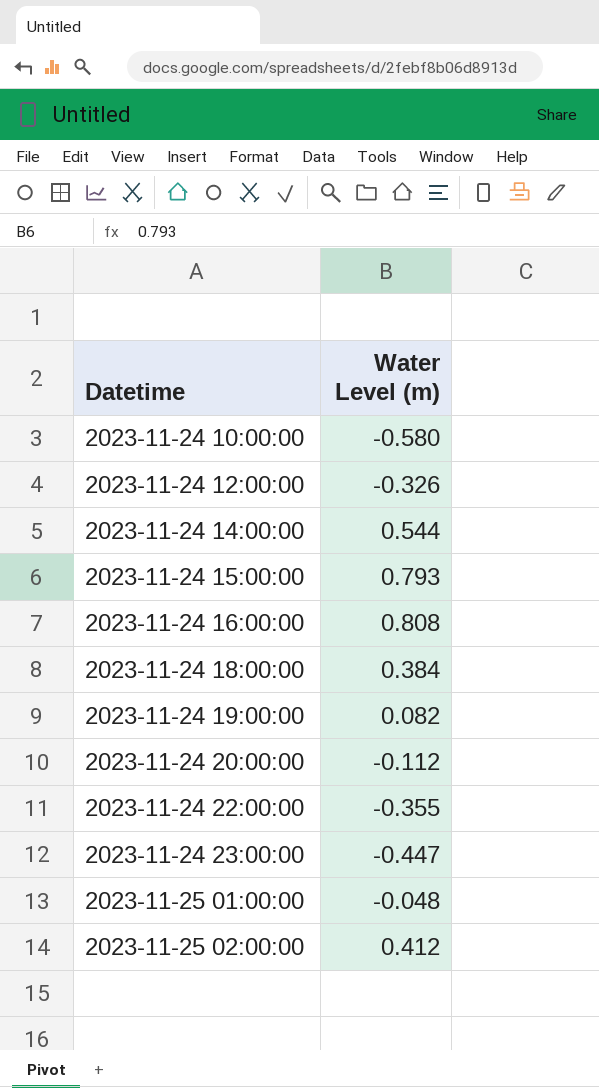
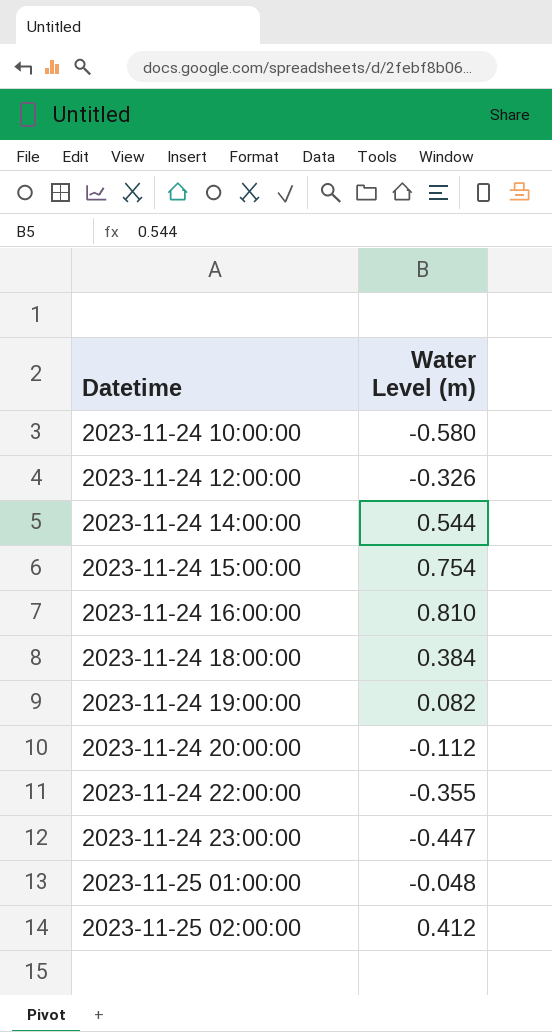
2023-11-24 15:00:00 | Water Level (m): 0.793 -> 0.754
2023-11-24 16:00:00 | Water Level (m): 0.808 -> 0.810

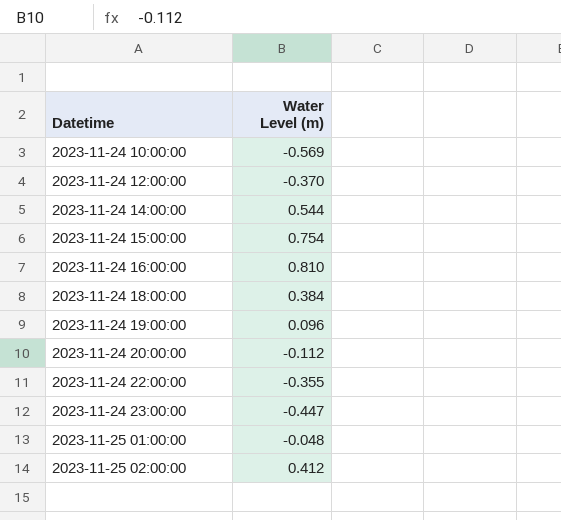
2023-11-24 10:00:00 | Water Level (m): -0.580 -> -0.569
2023-11-24 12:00:00 | Water Level (m): -0.326 -> -0.370
2023-11-24 19:00:00 | Water Level (m): 0.082 -> 0.096

